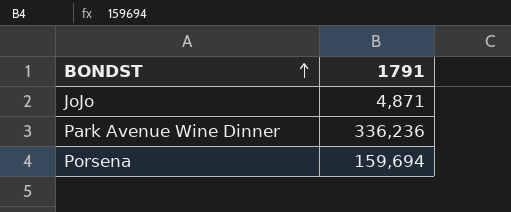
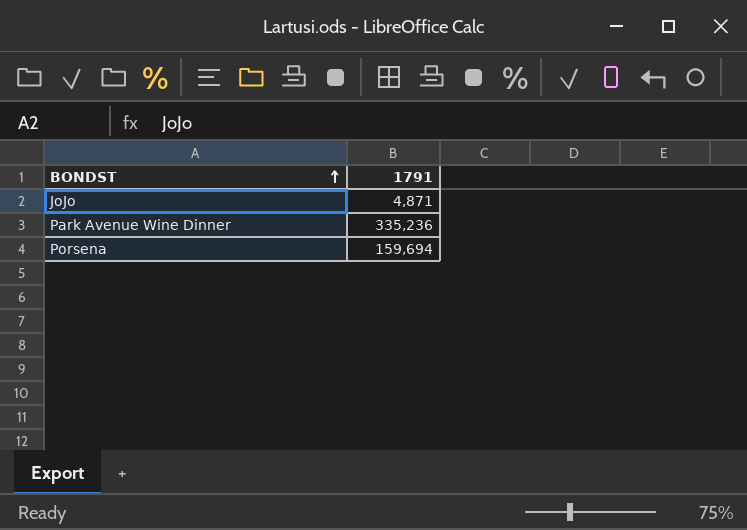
Park Avenue Wine Dinner | 1791: 336,236 -> 335,236

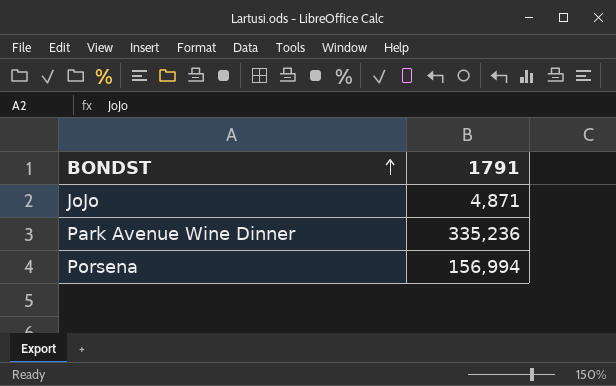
Porsena | 1791: 159,694 -> 156,994

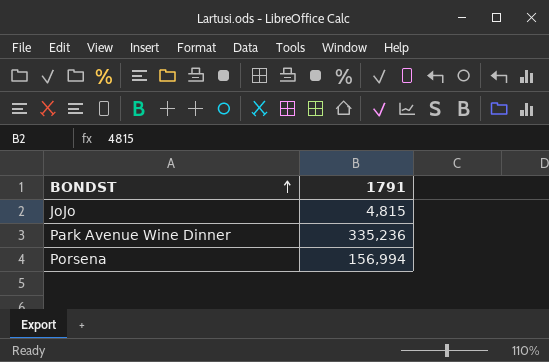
JoJo | 1791: 4,871 -> 4,815

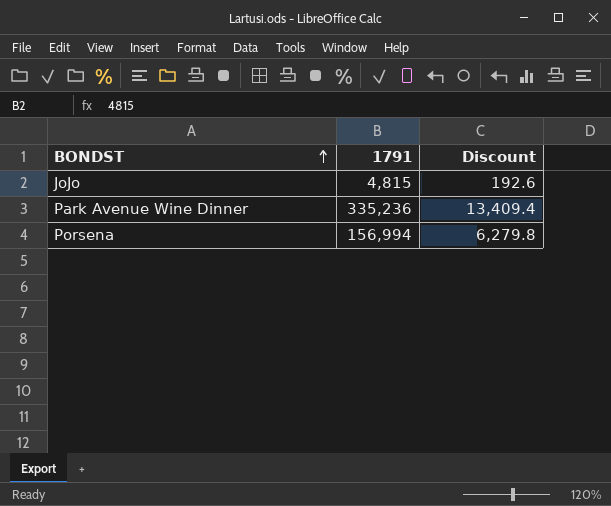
column Discount | formula: none -> [1791] * 0.04

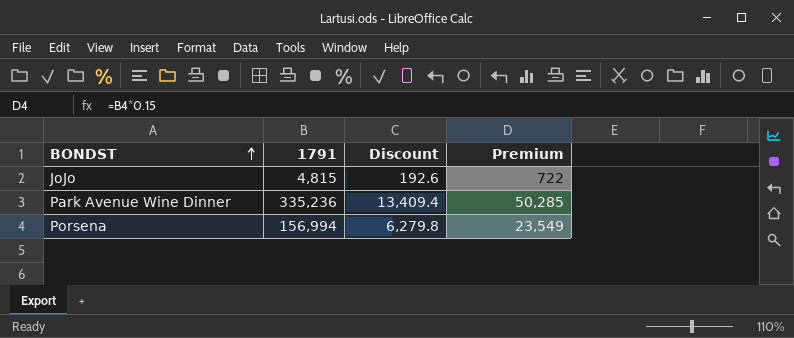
column Premium | formula: none -> [1791] * 0.15

